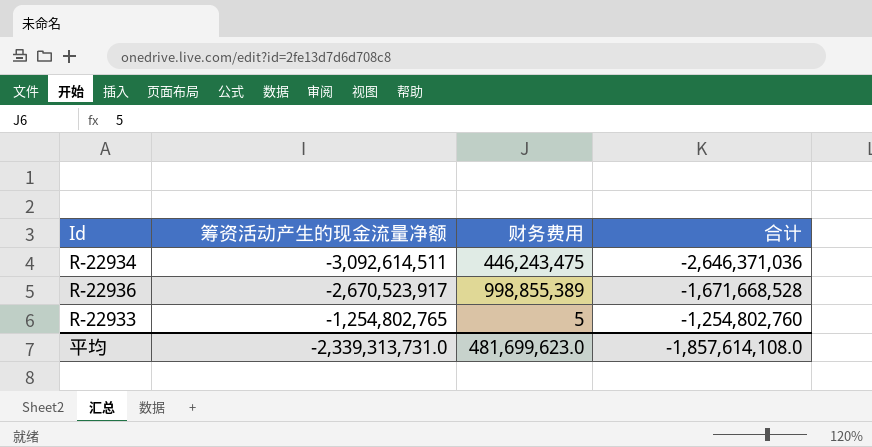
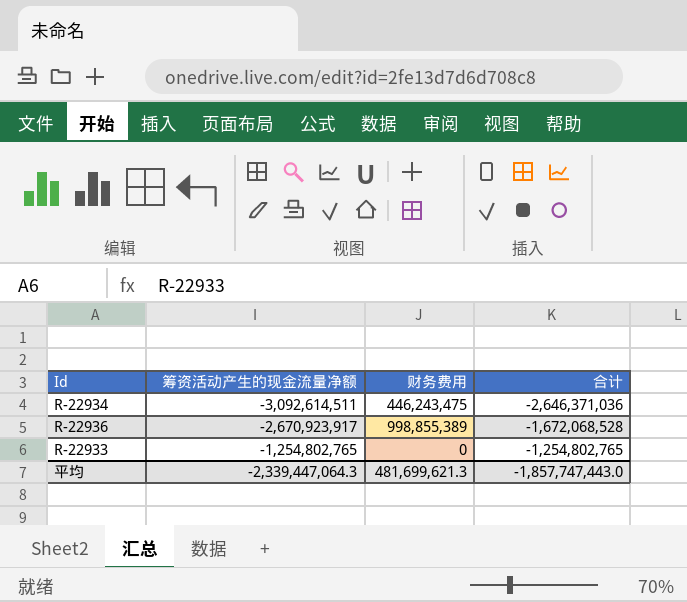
R-22936 | 筹资活动产生的现金流量净额: -2,670,523,917 -> -2,670,923,917
R-22936 | 合计: -1,671,668,528 -> -1,672,068,528
R-22933 | 财务费用: 5 -> 0
R-22933 | 合计: -1,254,802,760 -> -1,254,802,765
平均 | 筹资活动产生的现金流量净额: -2,339,313,731.0 -> -2,339,447,064.3
平均 | 财务费用: 481,699,623.0 -> 481,699,621.3
平均 | 合计: -1,857,614,108.0 -> -1,857,747,443.0

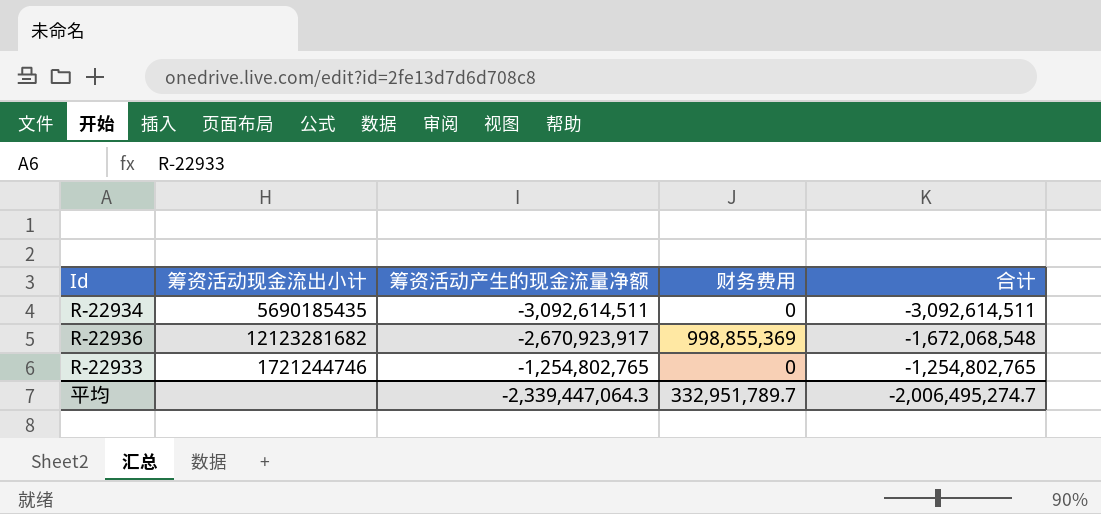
column 筹资活动现金流出小计 | position: none -> 2
R-22934 | 财务费用: 446,243,475 -> 0
R-22934 | 合计: -2,646,371,036 -> -3,092,614,511
R-22936 | 财务费用: 998,855,389 -> 998,855,369
R-22936 | 合计: -1,672,068,528 -> -1,672,068,548
平均 | 财务费用: 481,699,621.3 -> 332,951,789.7
平均 | 合计: -1,857,747,443.0 -> -2,006,495,274.7

